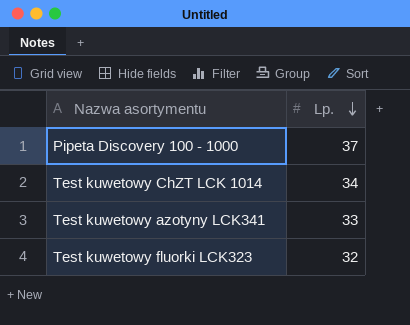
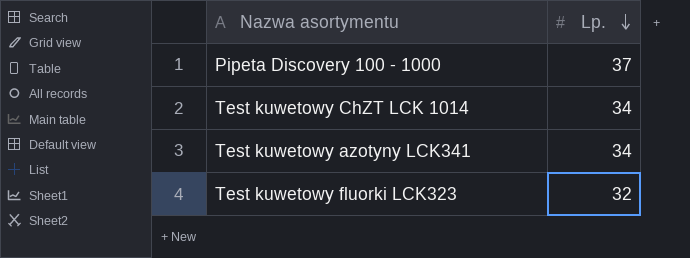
Test kuwetowy azotyny LCK341 | Lp.: 33 -> 34

